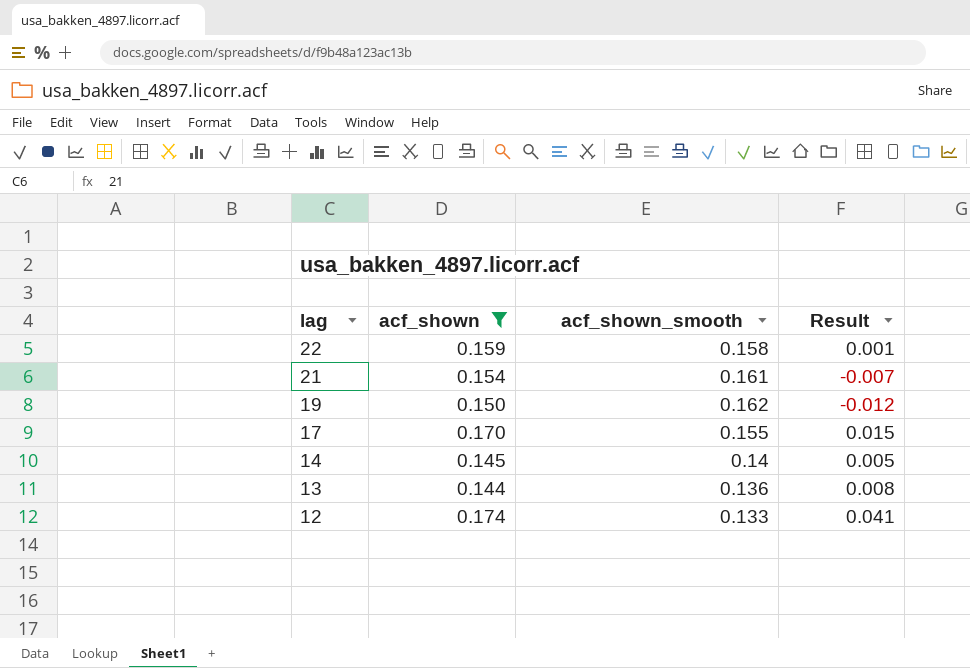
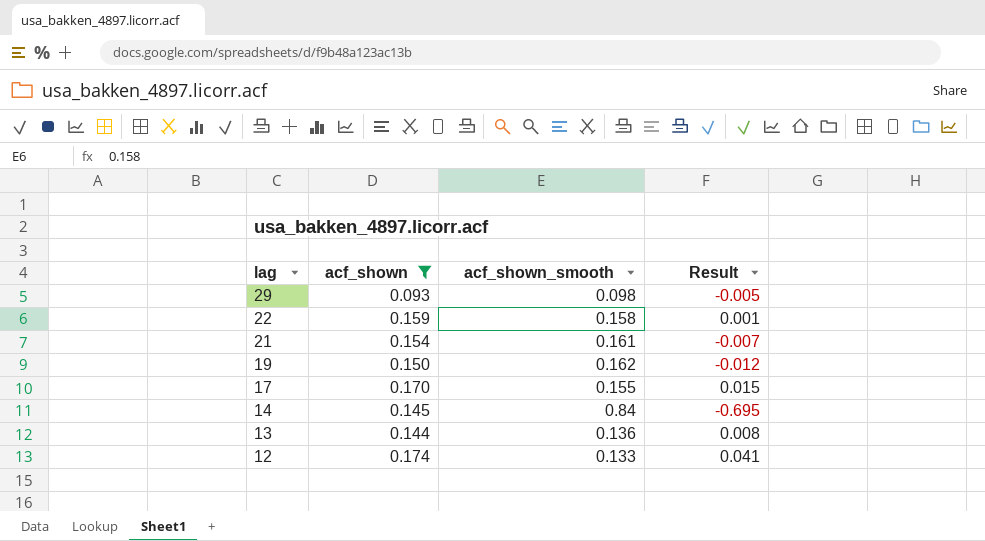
row 29: none -> 0.093 | 0.098 | -0.005
14 | acf_shown_smooth: 0.14 -> 0.84
14 | Result: 0.005 -> -0.695

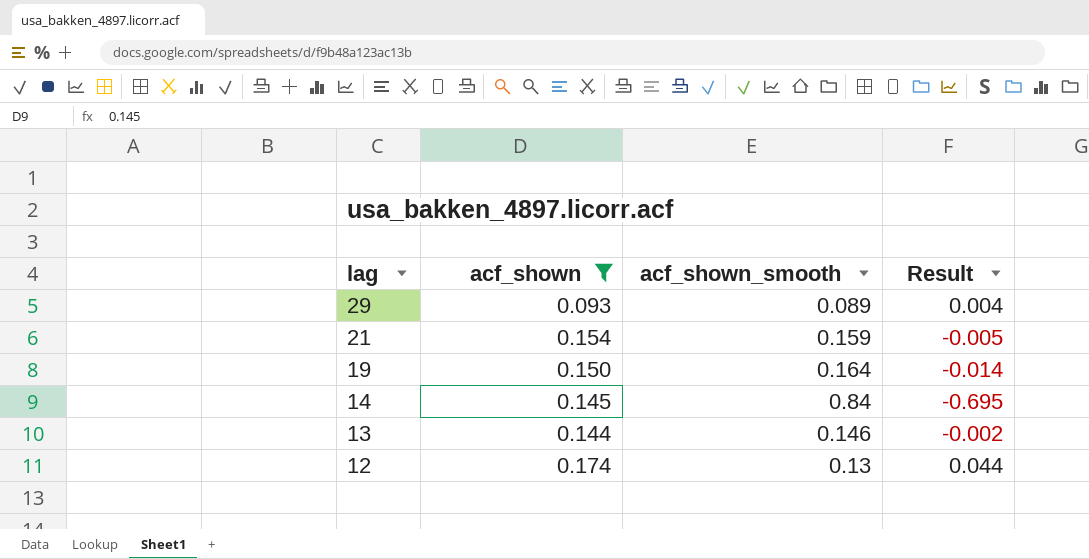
row 22: 0.159 | 0.158 | 0.001 -> none
row 17: 0.170 | 0.155 | 0.015 -> none
29 | acf_shown_smooth: 0.098 -> 0.089
29 | Result: -0.005 -> 0.004
21 | acf_shown_smooth: 0.161 -> 0.159
21 | Result: -0.007 -> -0.005
19 | acf_shown_smooth: 0.162 -> 0.164
19 | Result: -0.012 -> -0.014
13 | acf_shown_smooth: 0.136 -> 0.146
13 | Result: 0.008 -> -0.002
12 | acf_shown_smooth: 0.133 -> 0.13
12 | Result: 0.041 -> 0.044

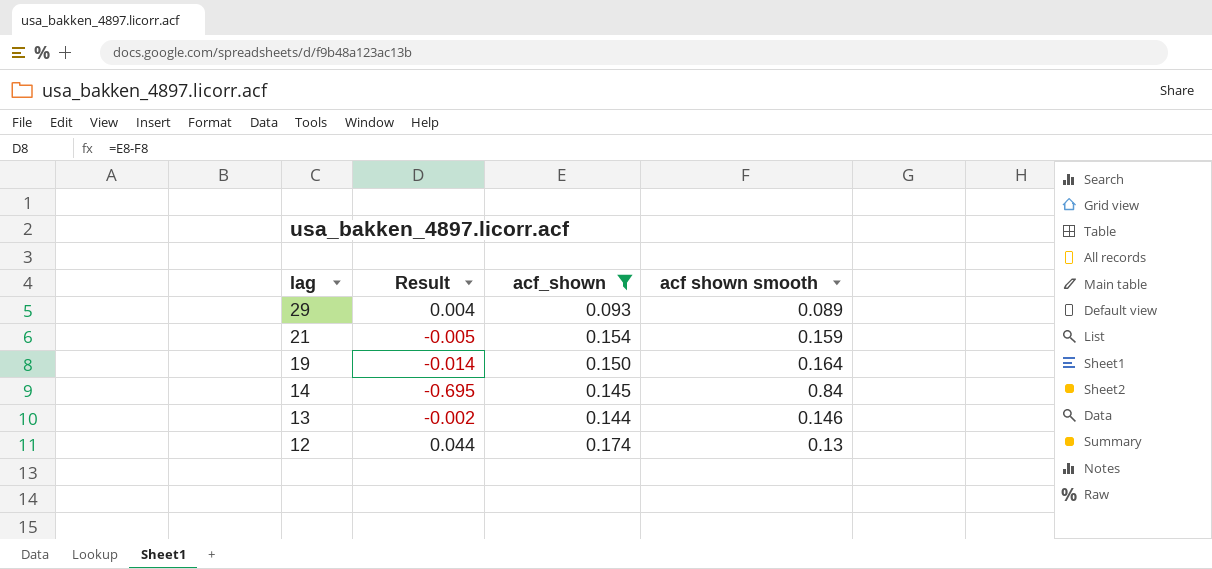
column Result | position: 4 -> 2
column name: acf_shown_smooth -> acf shown smooth

